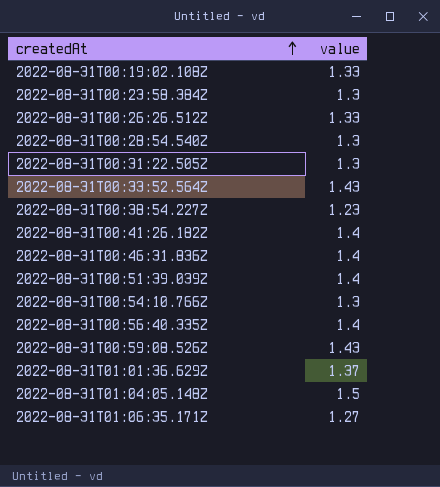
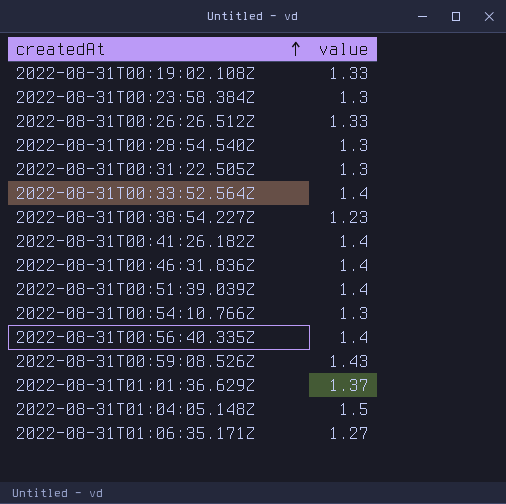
2022-08-31T00:33:52.564Z | value: 1.43 -> 1.4

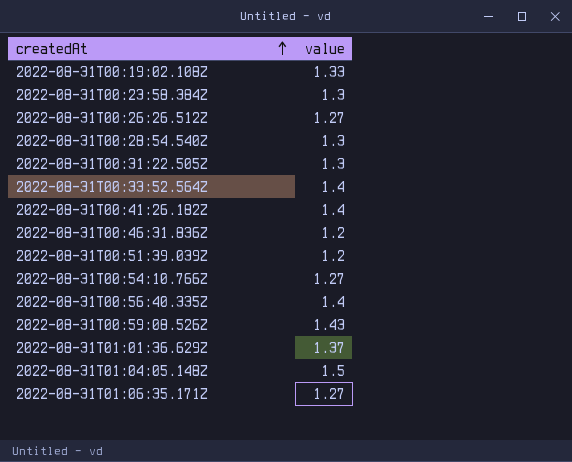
row 2022-08-31T00:38:54.227Z: 1.23 -> none
2022-08-31T00:26:26.512Z | value: 1.33 -> 1.27
2022-08-31T00:46:31.836Z | value: 1.4 -> 1.2
2022-08-31T00:51:39.039Z | value: 1.4 -> 1.2
2022-08-31T00:54:10.766Z | value: 1.3 -> 1.27

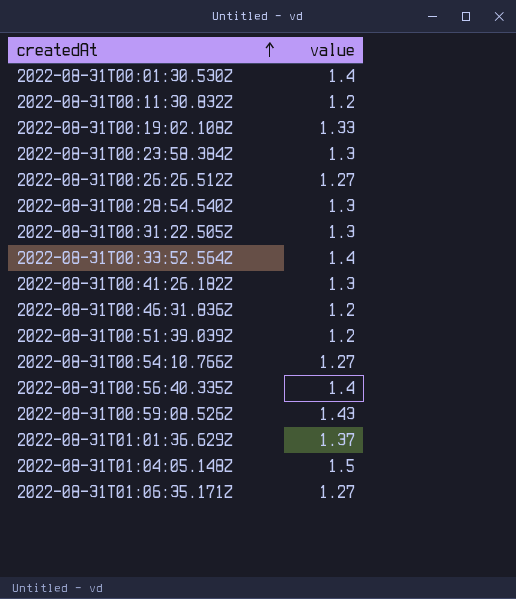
row 2022-08-31T00:01:30.530Z: none -> 1.4
row 2022-08-31T00:11:30.832Z: none -> 1.2
2022-08-31T00:41:26.182Z | value: 1.4 -> 1.3

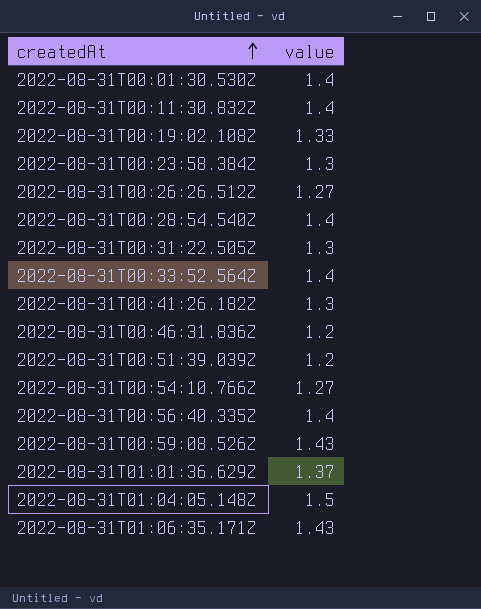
2022-08-31T00:11:30.832Z | value: 1.2 -> 1.4
2022-08-31T00:28:54.540Z | value: 1.3 -> 1.4
2022-08-31T01:06:35.171Z | value: 1.27 -> 1.43

